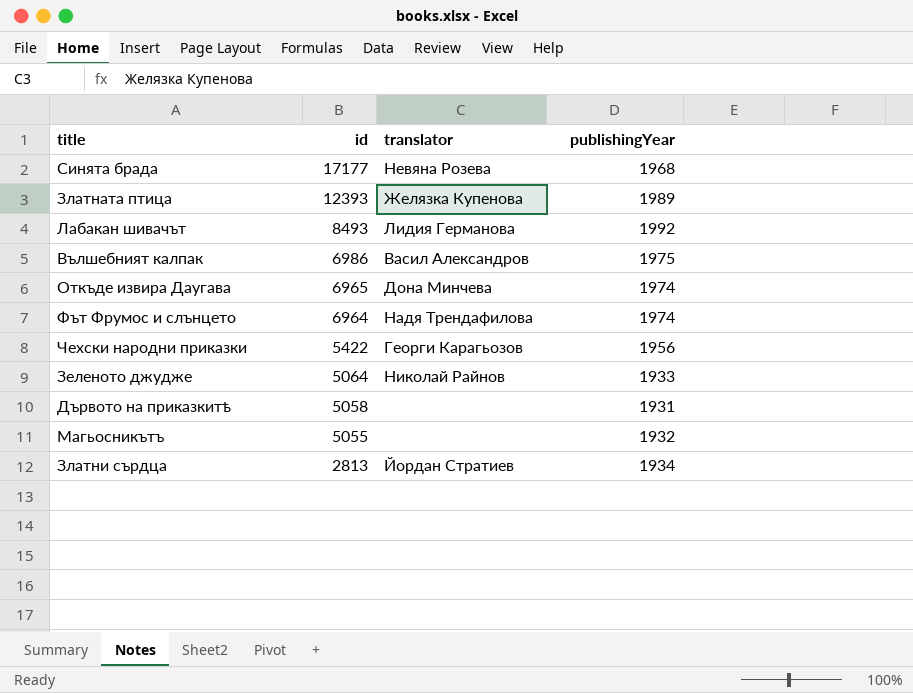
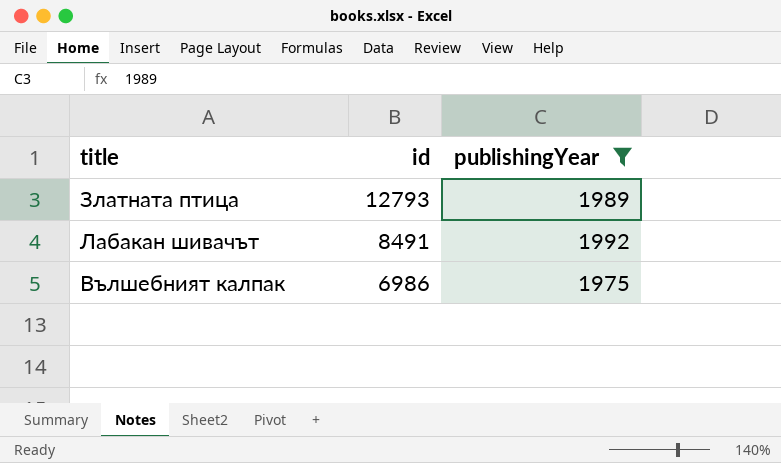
filter: none -> publishingYear >= 1975
column translator | position: 3 -> none
Златната птица | id: 12393 -> 12793
Лабакан шивачът | id: 8493 -> 8491

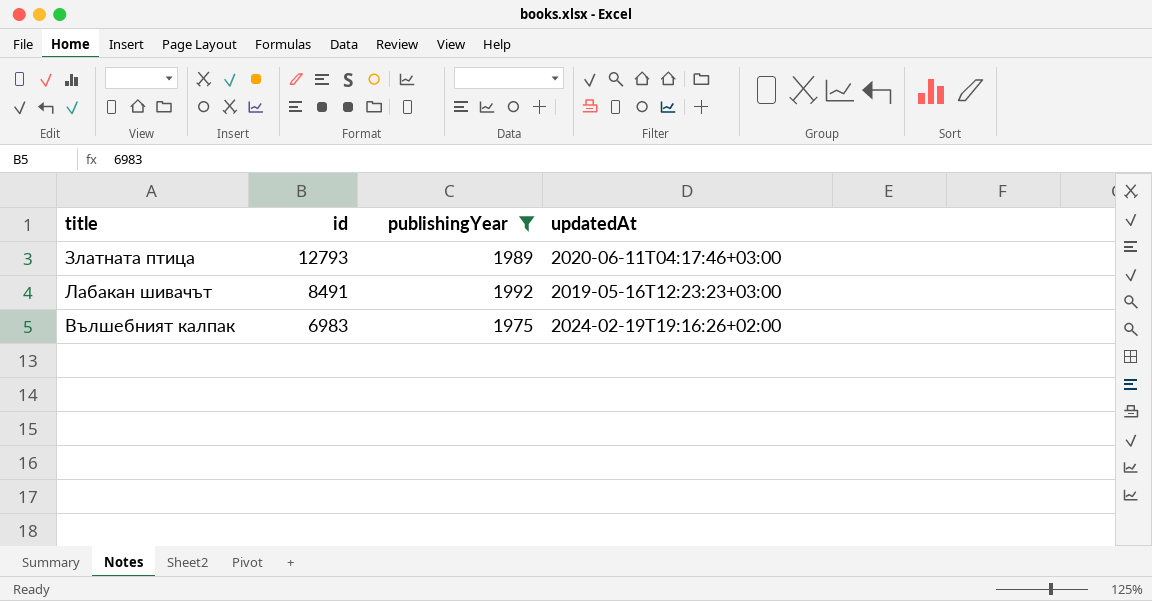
column updatedAt | position: none -> 4
Вълшебният калпак | id: 6986 -> 6983

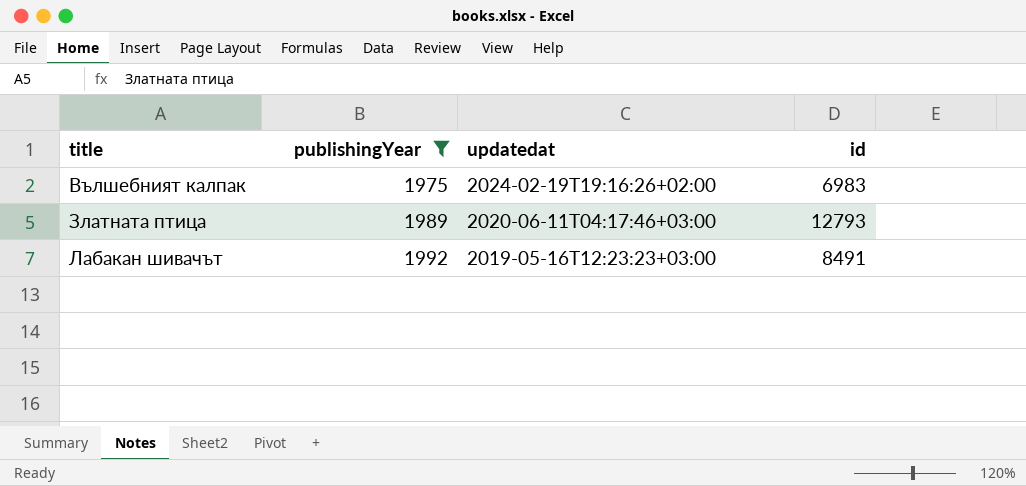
row order: id descending -> title ascending
column name: updatedAt -> updatedat
column id | position: 2 -> 4

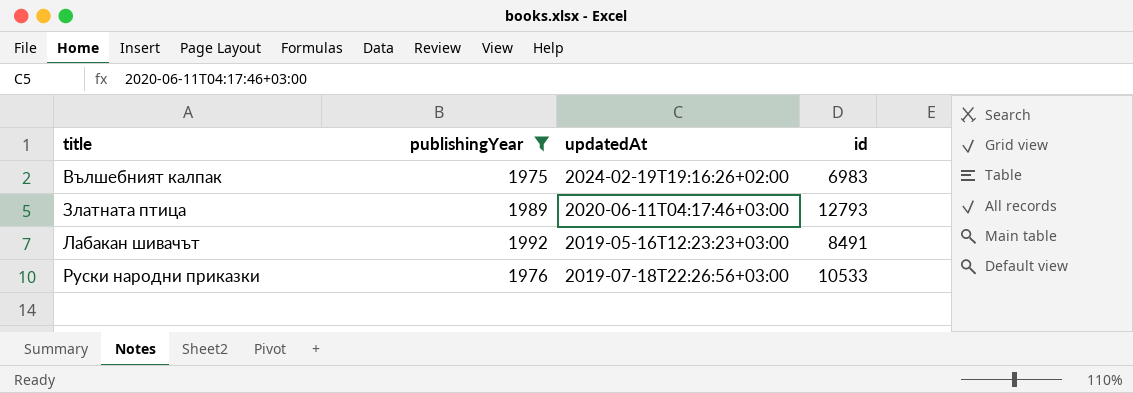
column name: updatedat -> updatedAt
row Руски народни приказки: none -> 1976 | 2019-07-18T22:26:56+03:00 | 10533

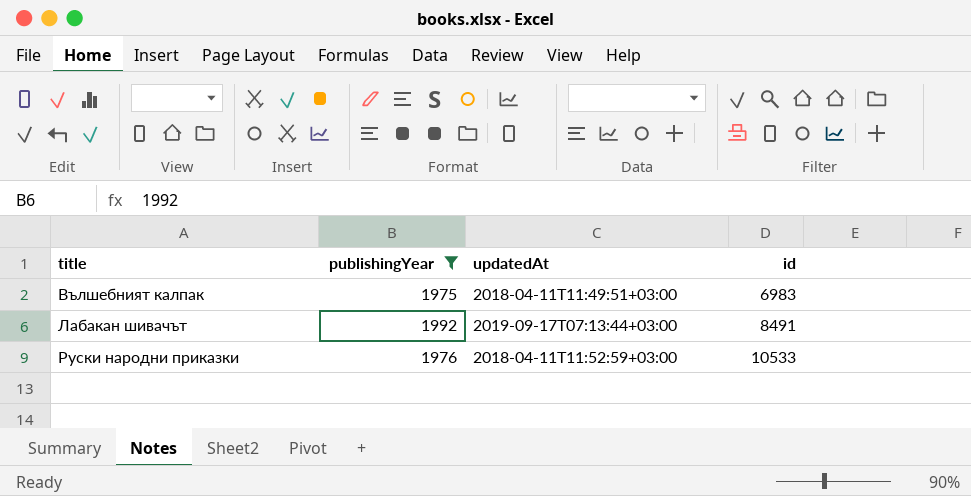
row Златната птица: 1989 | 2020-06-11T04:17:46+03:00 | 12793 -> none
Вълшебният калпак | updatedAt: 2024-02-19T19:16:26+02:00 -> 2018-04-11T11:49:51+03:00
Лабакан шивачът | updatedAt: 2019-05-16T12:23:23+03:00 -> 2019-09-17T07:13:44+03:00
Руски народни приказки | updatedAt: 2019-07-18T22:26:56+03:00 -> 2018-04-11T11:52:59+03:00

